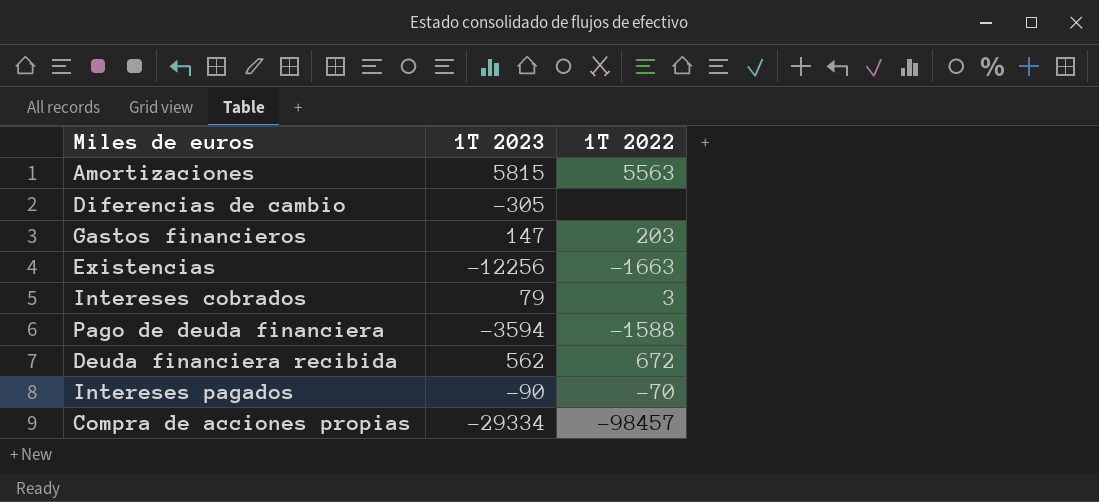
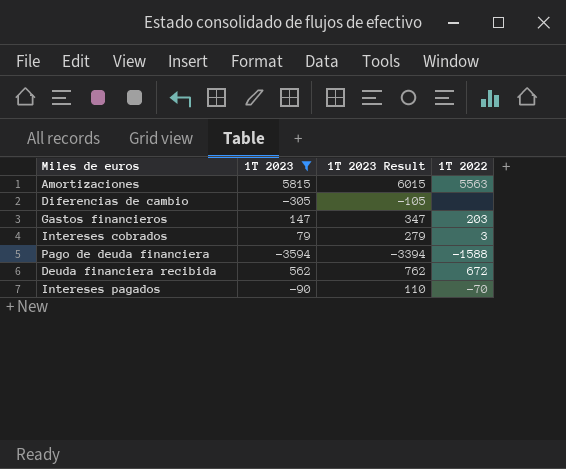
filter: none -> 1T 2023 >= -3594
column 1T 2023 Result | formula: none -> [1T 2023] + 200

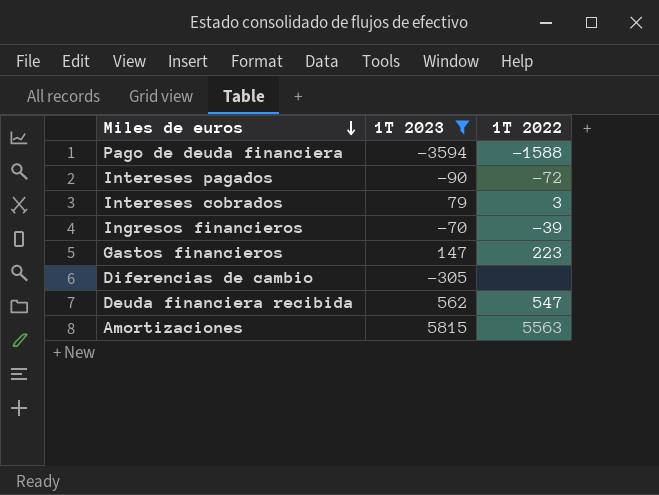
row order: none -> Miles de euros descending
column 1T 2023 Result | formula: [1T 2023] + 200 -> none
Intereses pagados | 1T 2022: -70 -> -72
row Ingresos financieros: none -> -70 | -39
Gastos financieros | 1T 2022: 203 -> 223
Deuda financiera recibida | 1T 2022: 672 -> 547

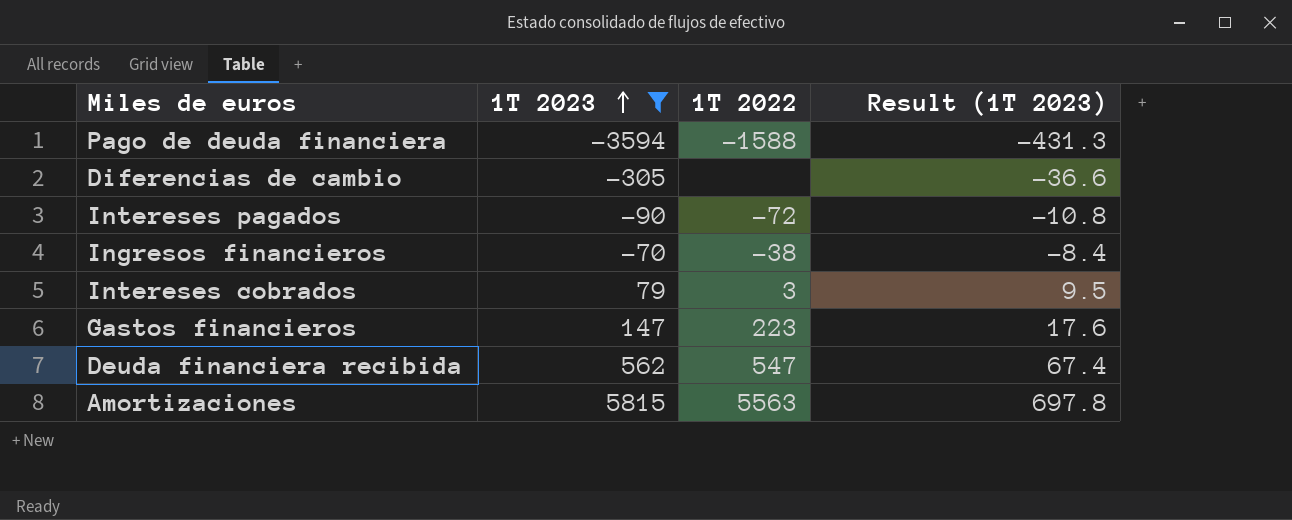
row order: Miles de euros descending -> 1T 2023 ascending
column Result (1T 2023) | formula: none -> [1T 2023] * 0.12
Ingresos financieros | 1T 2022: -39 -> -38

